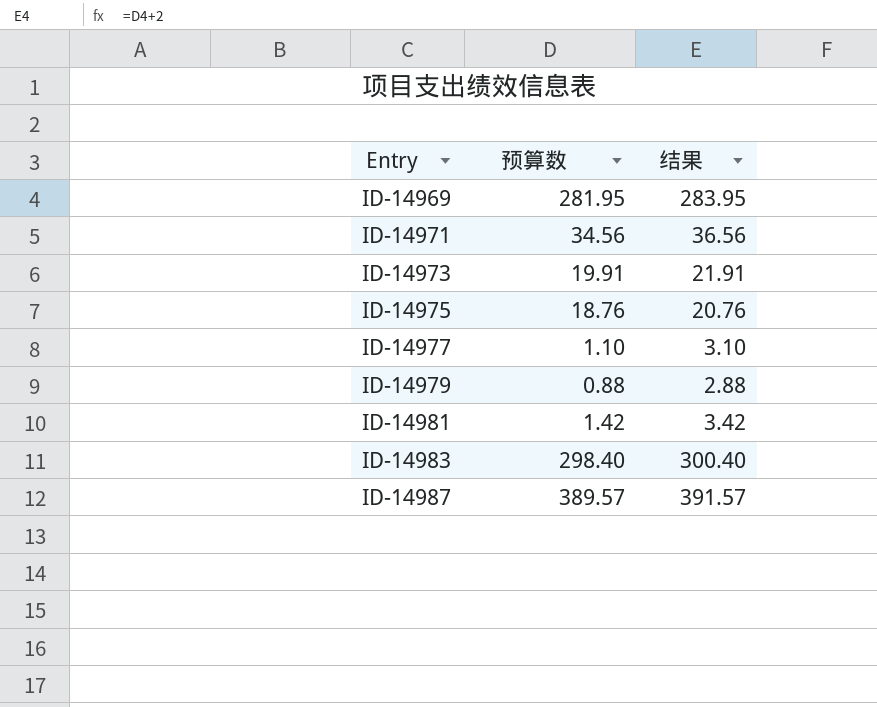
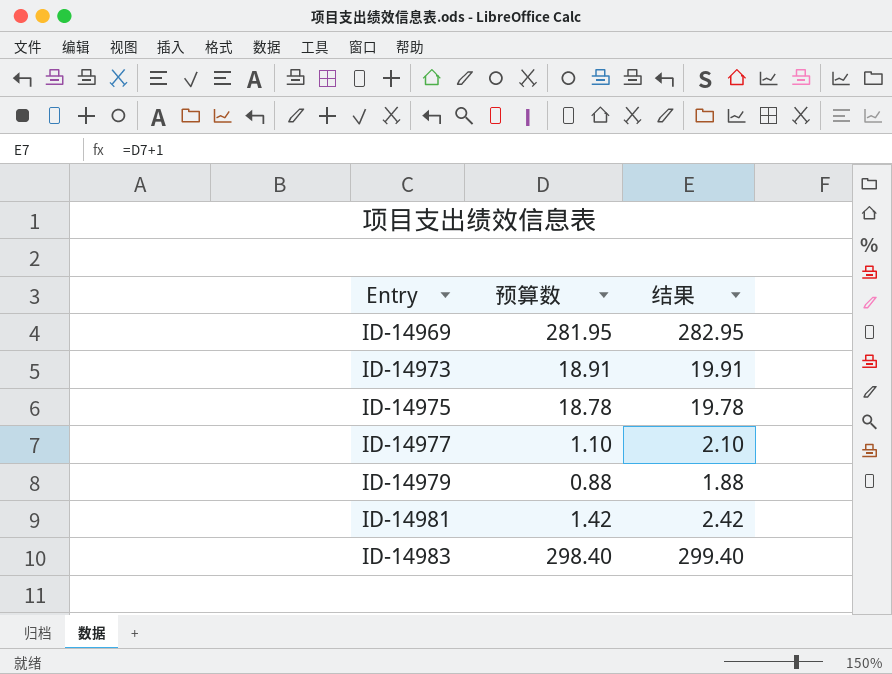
column 结果 | formula: [预算数] + 2 -> [预算数] + 1
row ID-14971: 34.56 | 36.56 -> none
row ID-14987: 389.57 | 391.57 -> none
ID-14973 | 预算数: 19.91 -> 18.91
ID-14975 | 预算数: 18.76 -> 18.78

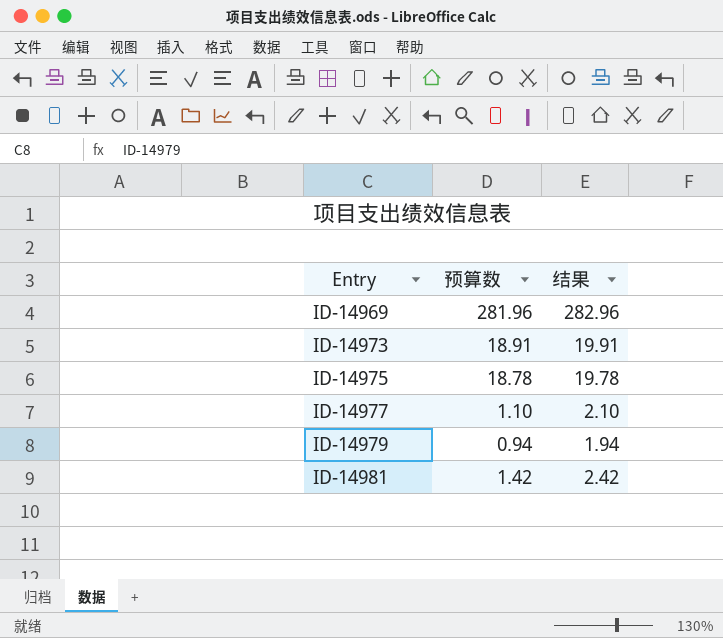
row ID-14983: 298.40 | 299.40 -> none
ID-14969 | 预算数: 281.95 -> 281.96
ID-14969 | 结果: 282.95 -> 282.96
ID-14979 | 预算数: 0.88 -> 0.94
ID-14979 | 结果: 1.88 -> 1.94

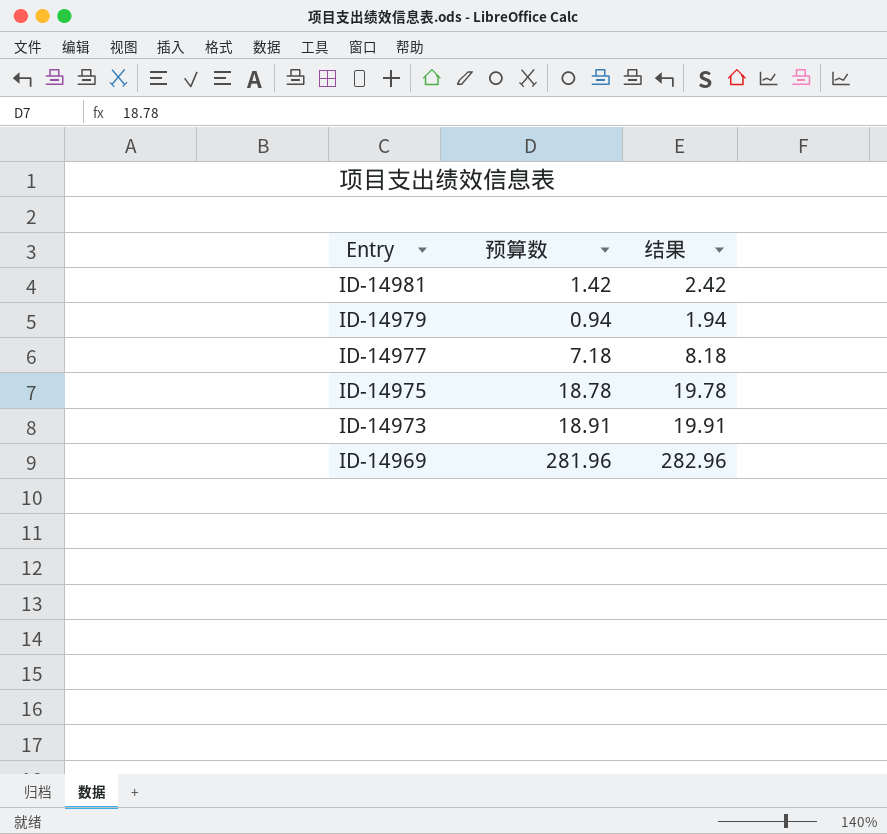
row order: Entry ascending -> Entry descending
ID-14977 | 预算数: 1.10 -> 7.18
ID-14977 | 结果: 2.10 -> 8.18

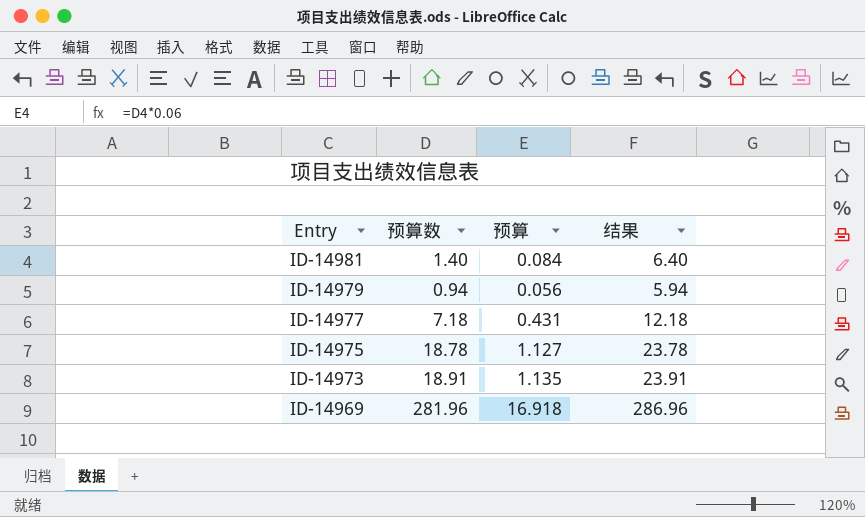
column 预算 | formula: none -> [预算数] * 0.06
column 结果 | formula: [预算数] + 1 -> [预算数] + 5
ID-14981 | 预算数: 1.42 -> 1.40

